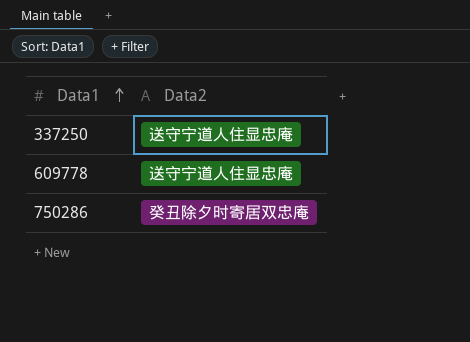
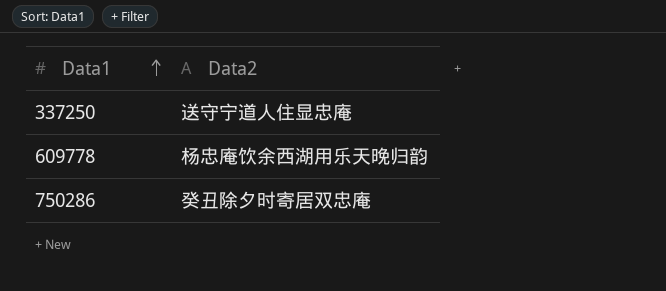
609778 | Data2: 送守宁道人住显忠庵 -> 杨忠庵饮余西湖用乐天晚归韵

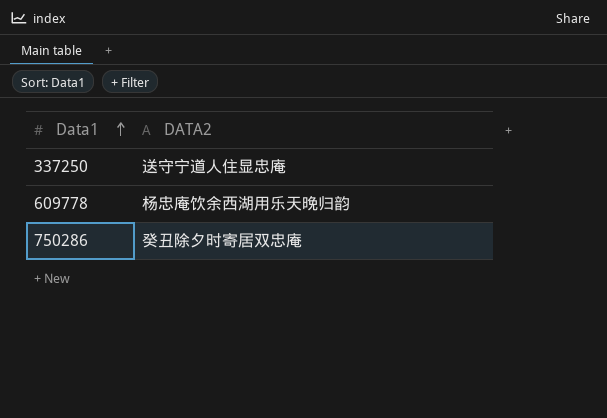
column name: Data2 -> DATA2

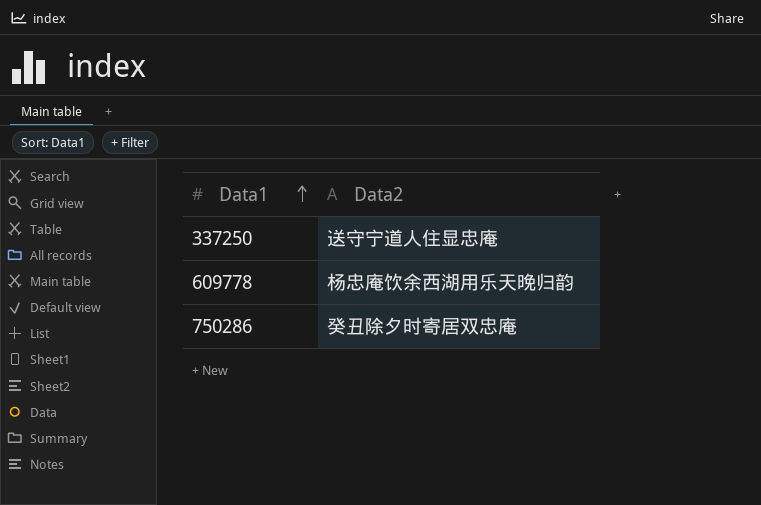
column name: DATA2 -> Data2

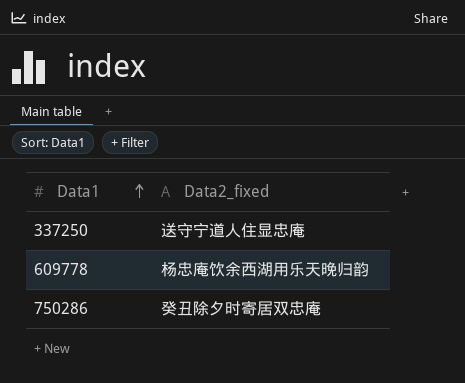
column name: Data2 -> Data2_fixed

